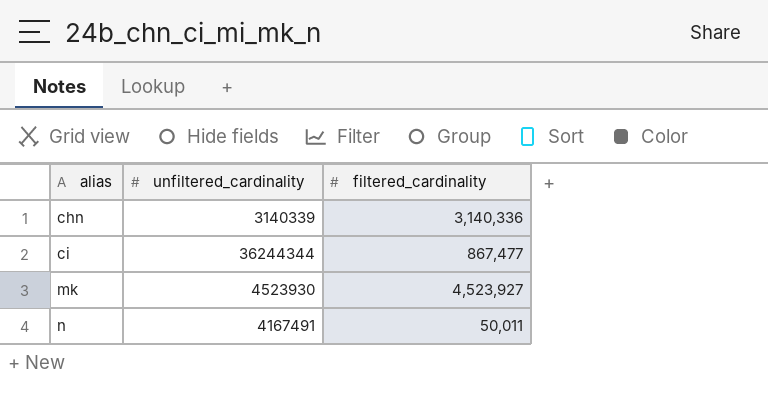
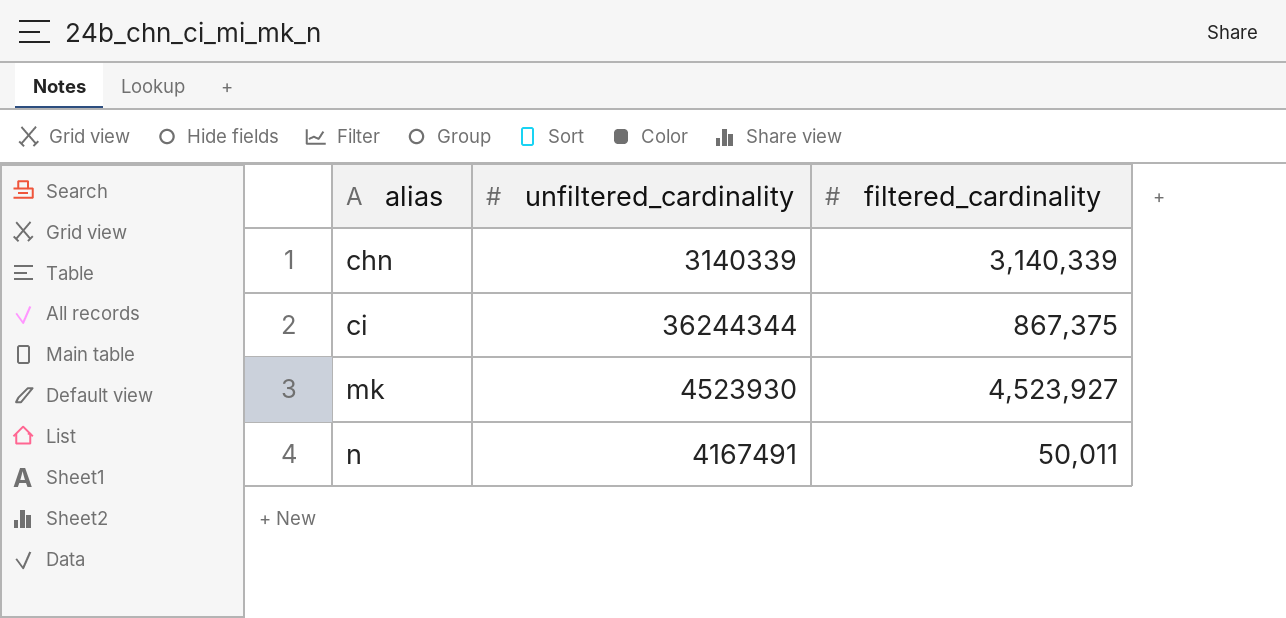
chn | filtered_cardinality: 3,140,336 -> 3,140,339
ci | filtered_cardinality: 867,477 -> 867,375

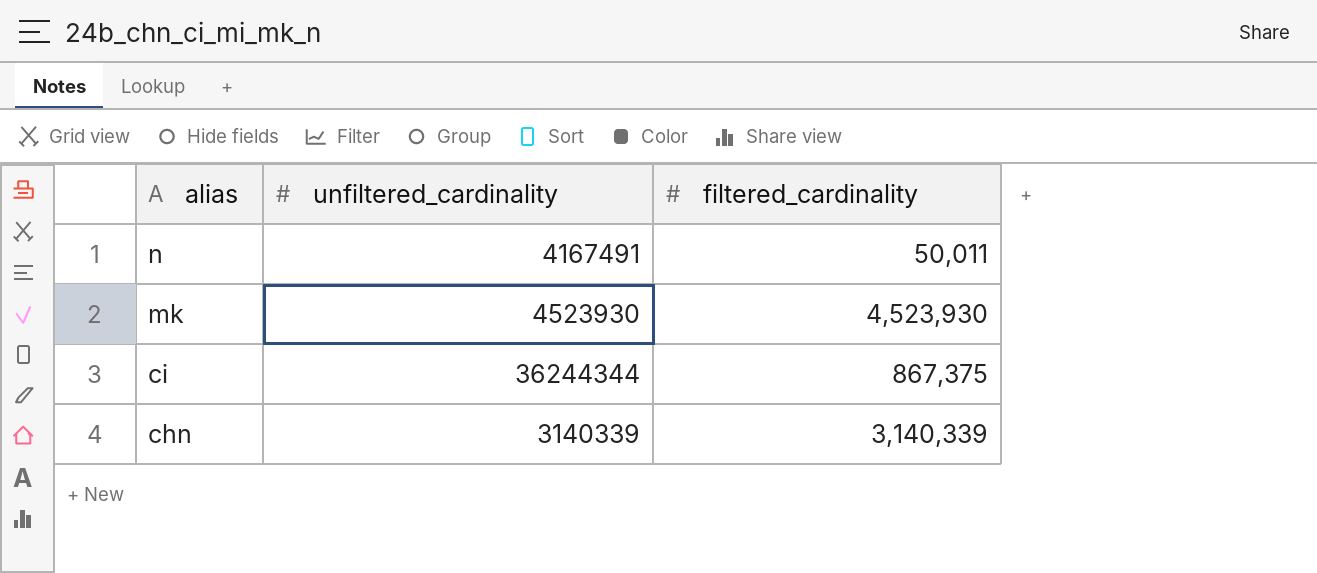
row order: alias ascending -> alias descending
mk | filtered_cardinality: 4,523,927 -> 4,523,930

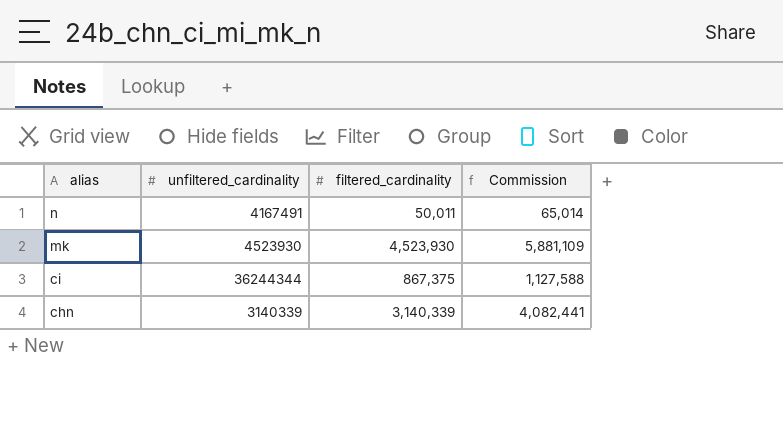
column Commission | formula: none -> [filtered_cardinality] * 1.3

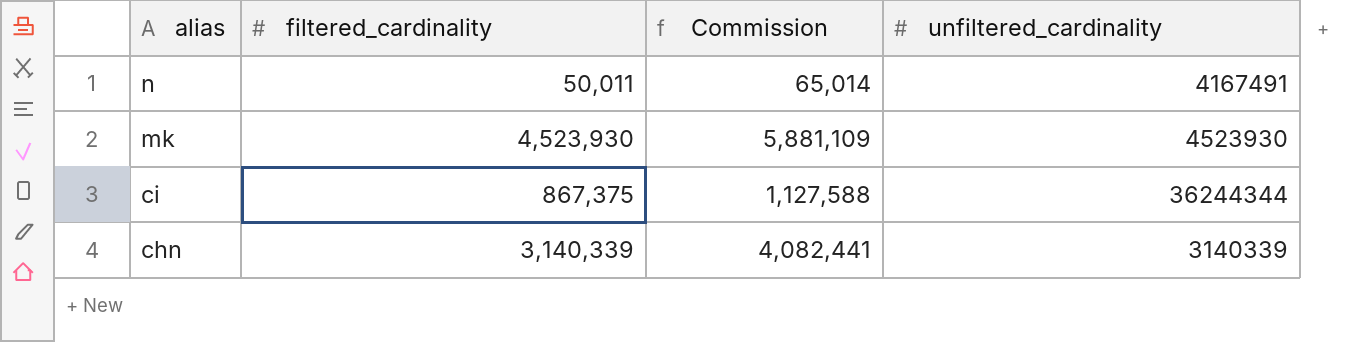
column unfiltered_cardinality | position: 2 -> 4

